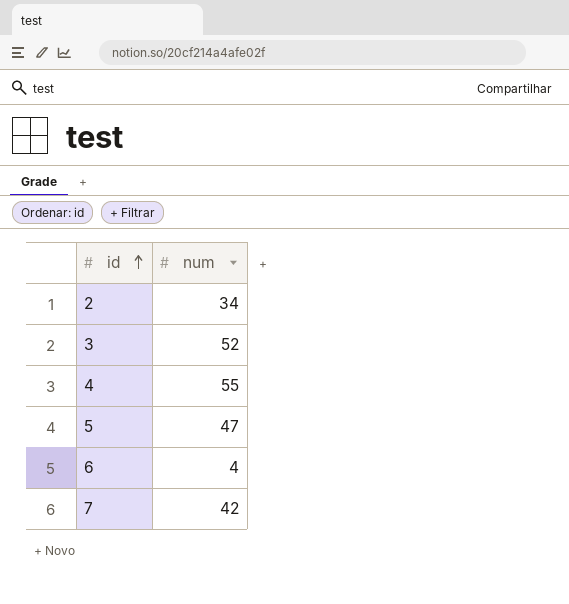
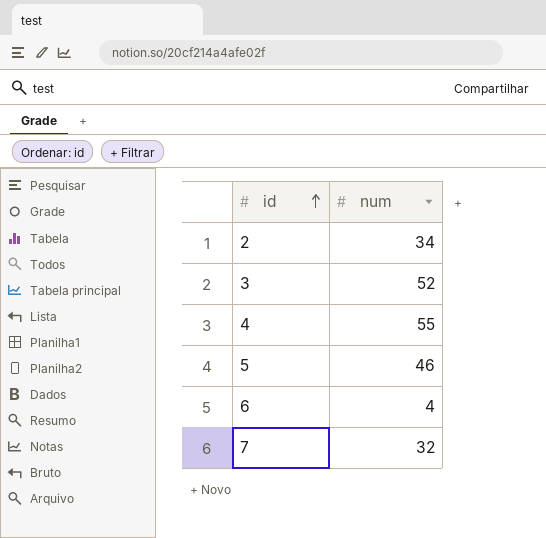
5 | num: 47 -> 46
7 | num: 42 -> 32

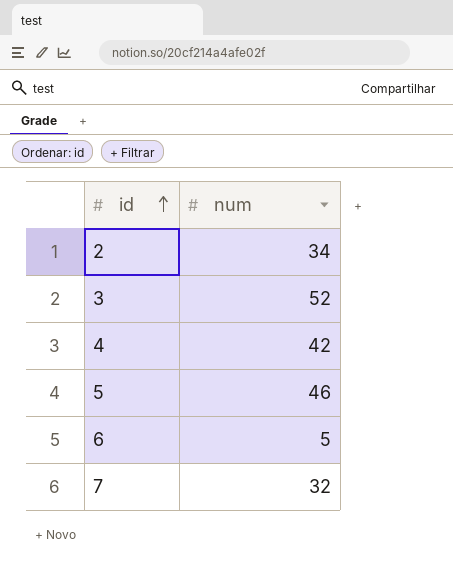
4 | num: 55 -> 42
6 | num: 4 -> 5

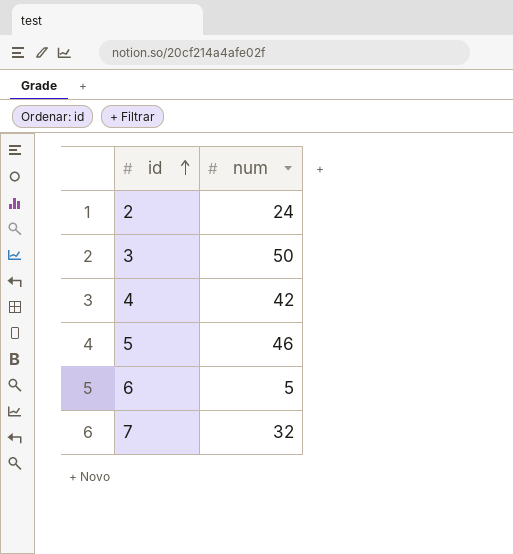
2 | num: 34 -> 24
3 | num: 52 -> 50

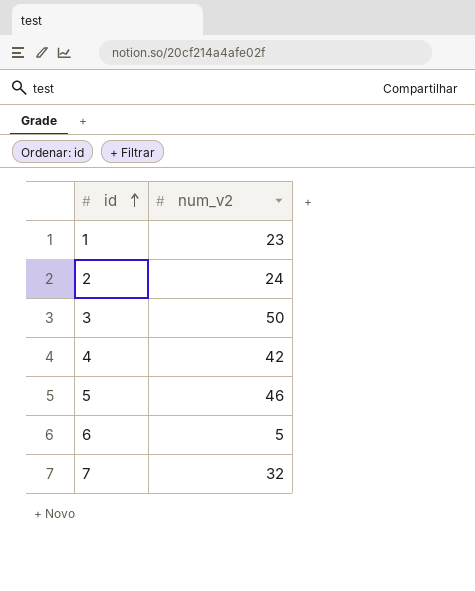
column name: num -> num_v2
row 1: none -> 23

